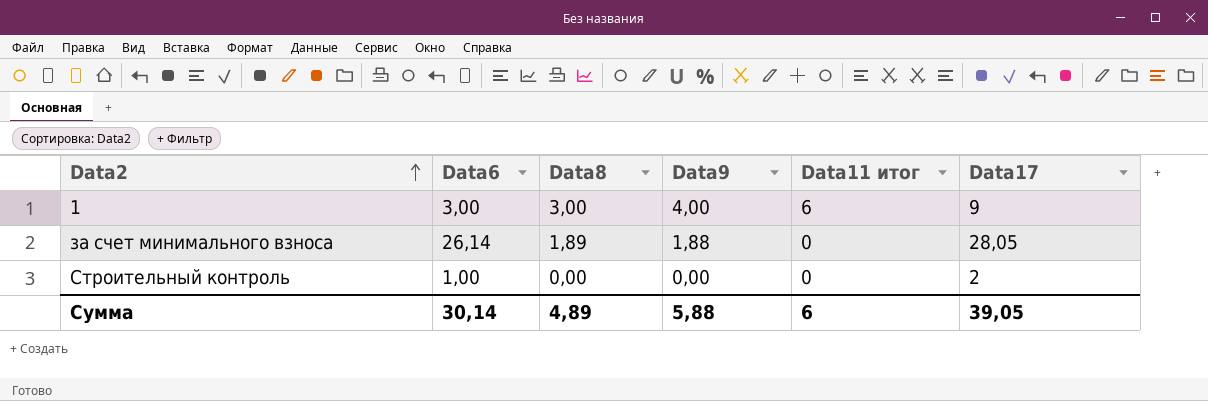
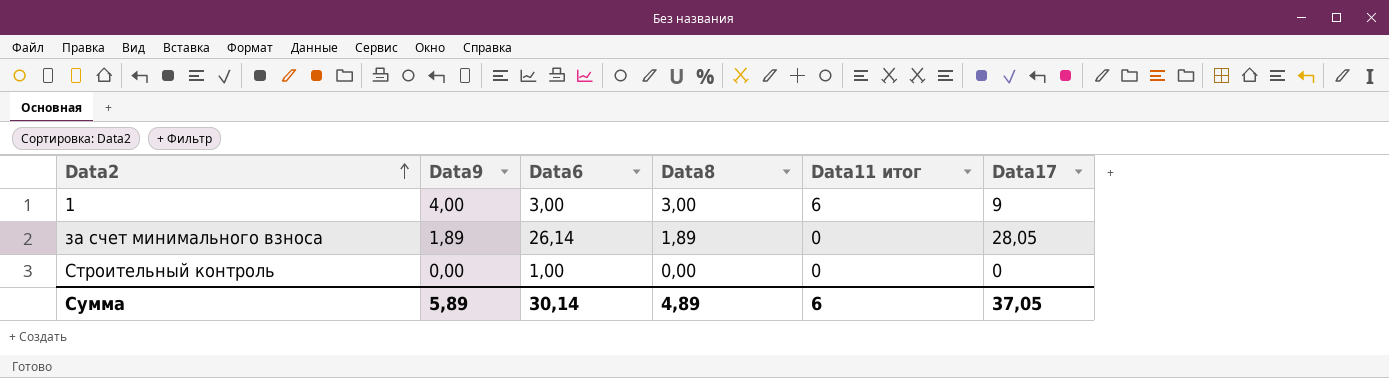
column Data9 | position: 4 -> 2
за счет минимального взноса | Data9: 1,88 -> 1,89
Строительный контроль | Data17: 2 -> 0
Сумма | Data9: 5,88 -> 5,89
Сумма | Data17: 39,05 -> 37,05

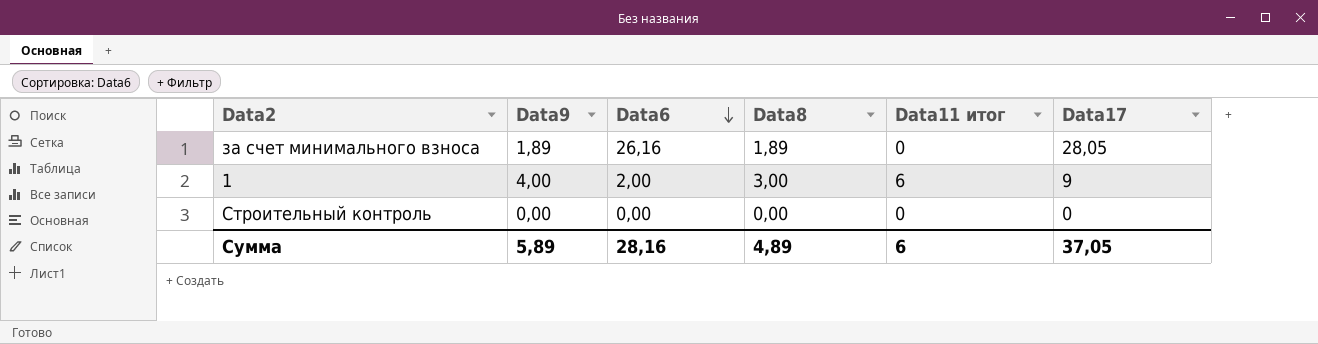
row order: Data2 ascending -> Data6 descending
за счет минимального взноса | Data6: 26,14 -> 26,16
1 | Data6: 3,00 -> 2,00
Строительный контроль | Data6: 1,00 -> 0,00
Сумма | Data6: 30,14 -> 28,16

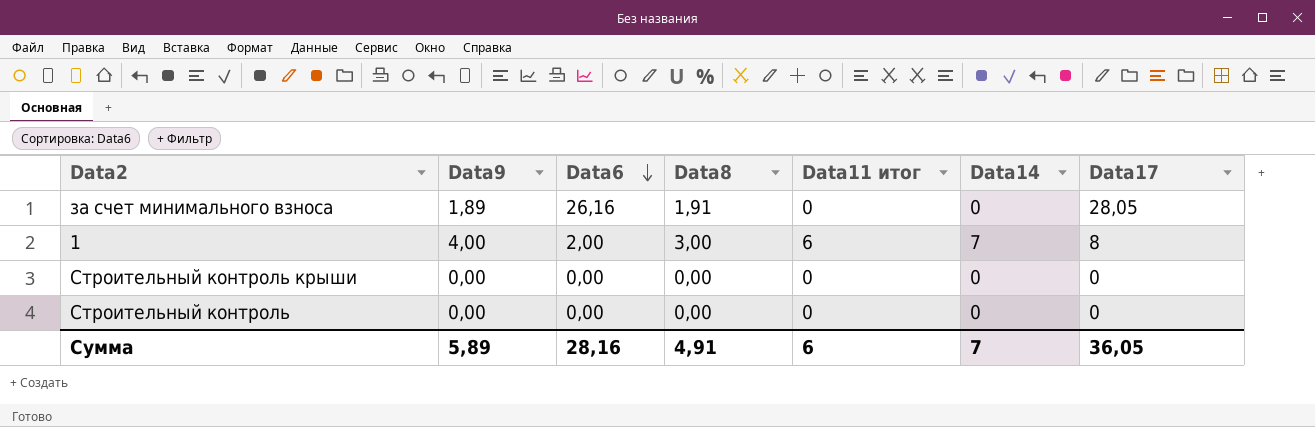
column Data14 | position: none -> 6
за счет минимального взноса | Data8: 1,89 -> 1,91
1 | Data17: 9 -> 8
row Строительный контроль крыши: none -> 0,00 | 0,00 | 0,00 | 0 | 0 | 0
Сумма | Data8: 4,89 -> 4,91
Сумма | Data17: 37,05 -> 36,05

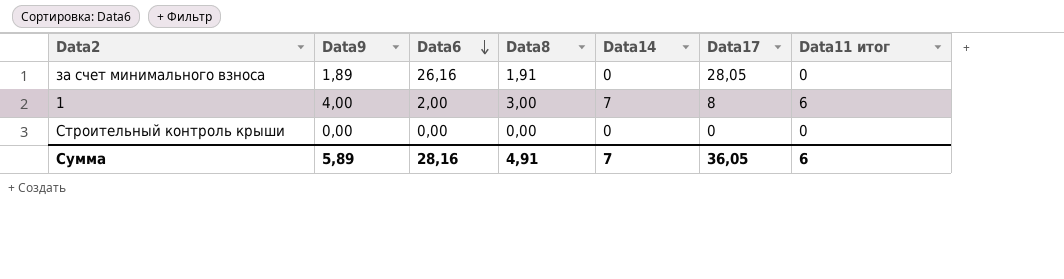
column Data11 итог | position: 5 -> 7
row Строительный контроль: 0,00 | 0,00 | 0,00 | 0 | 0 | 0 -> none

